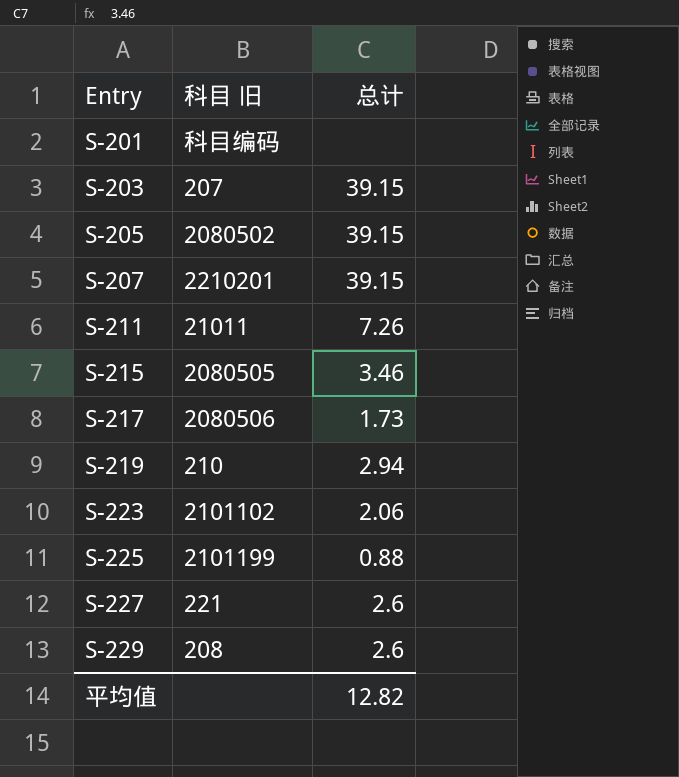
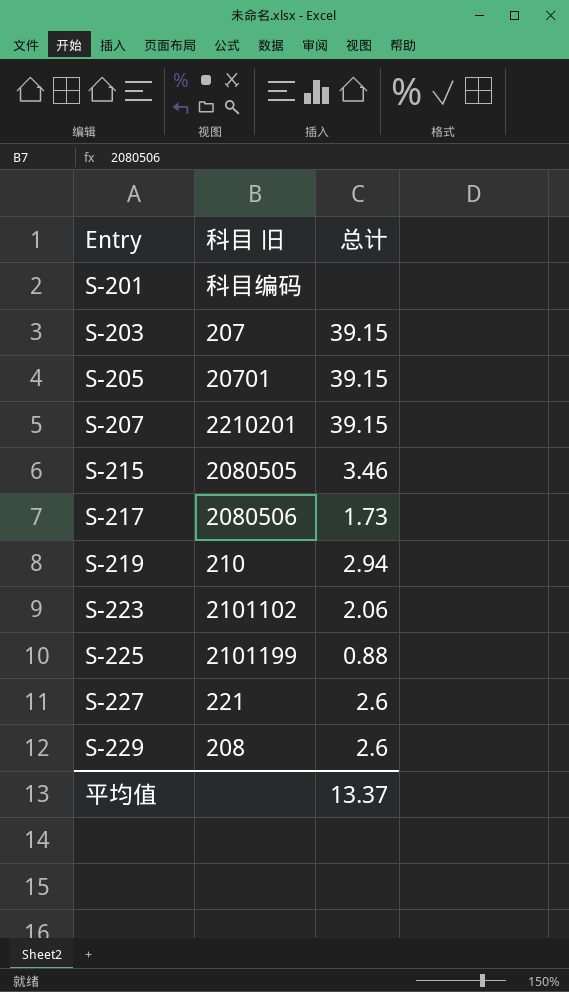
row S-211: 21011 | 7.26 -> none
S-205 | 科目 旧: 2080502 -> 20701
平均值 | 总计: 12.82 -> 13.37

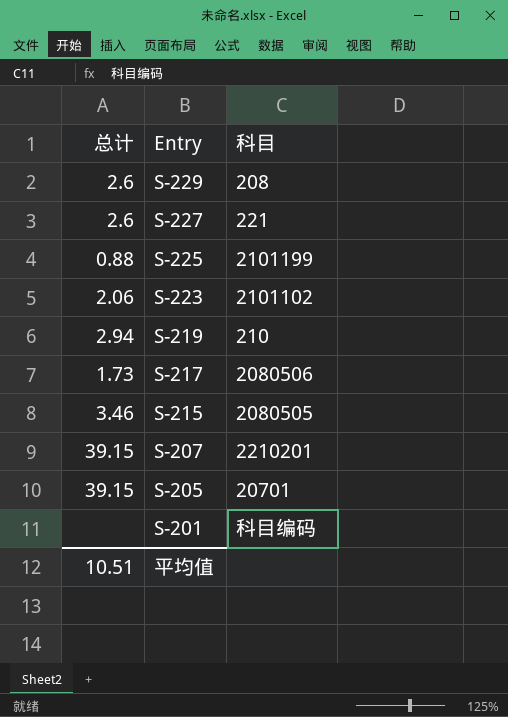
row order: Entry ascending -> Entry descending
column 总计 | position: 3 -> 1
column name: 科目 旧 -> 科目
row S-203: 207 | 39.15 -> none
平均值 | 总计: 13.37 -> 10.51

